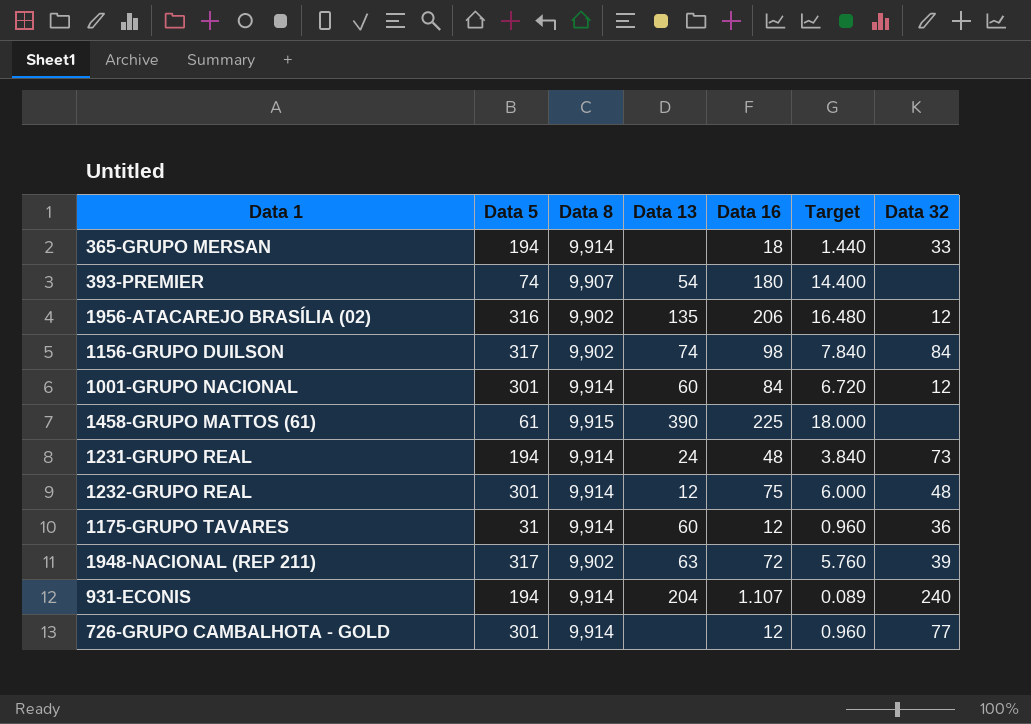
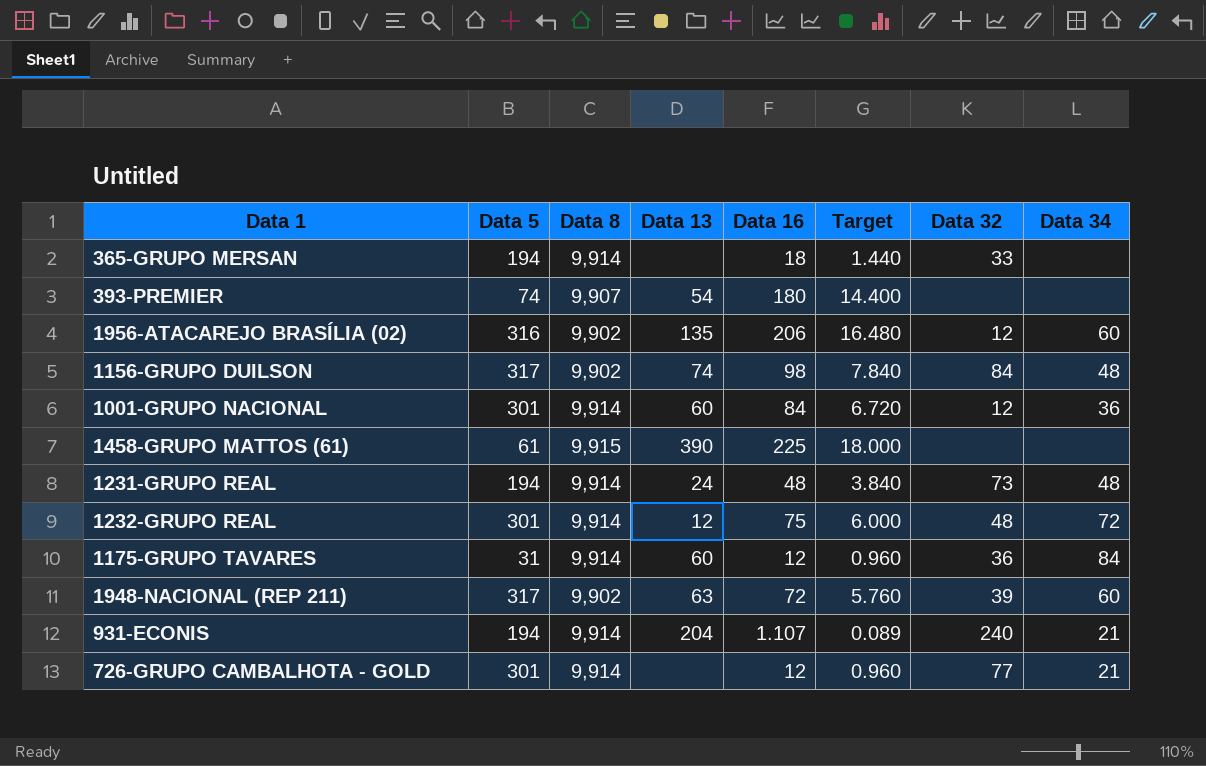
column Data 34 | position: none -> 8

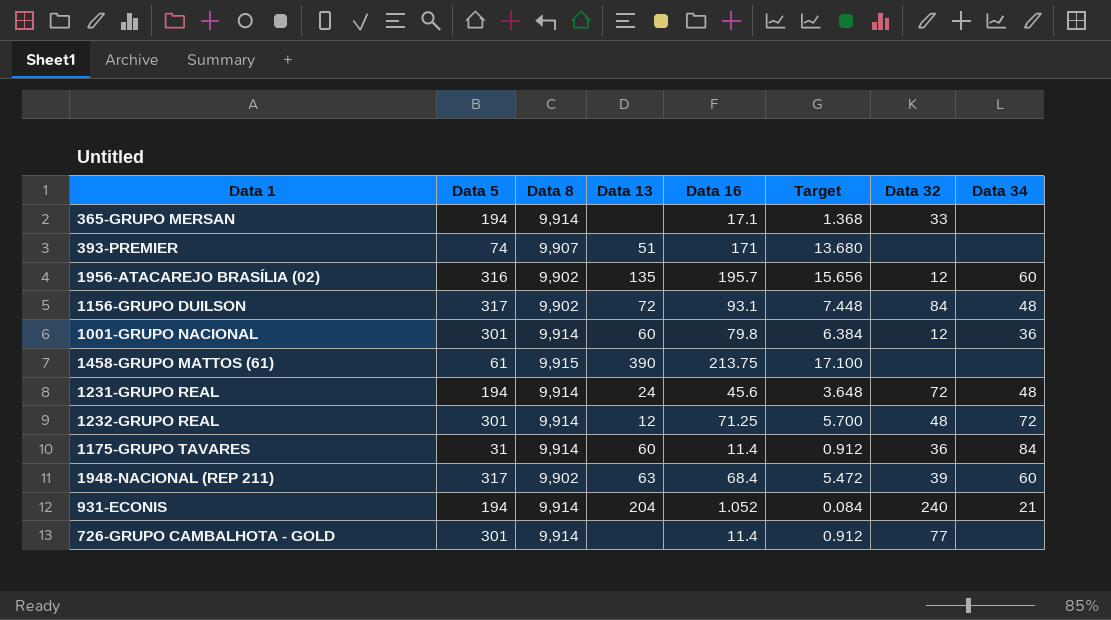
365-GRUPO MERSAN | Data 16: 18 -> 17.1
365-GRUPO MERSAN | Target: 1.440 -> 1.368
393-PREMIER | Data 13: 54 -> 51
393-PREMIER | Data 16: 180 -> 171
393-PREMIER | Target: 14.400 -> 13.680
1956-ATACAREJO BRASÍLIA (02) | Data 16: 206 -> 195.7
1956-ATACAREJO BRASÍLIA (02) | Target: 16.480 -> 15.656
1156-GRUPO DUILSON | Data 13: 74 -> 72
1156-GRUPO DUILSON | Data 16: 98 -> 93.1
1156-GRUPO DUILSON | Target: 7.840 -> 7.448
1001-GRUPO NACIONAL | Data 16: 84 -> 79.8
1001-GRUPO NACIONAL | Target: 6.720 -> 6.384
1458-GRUPO MATTOS (61) | Data 16: 225 -> 213.75
1458-GRUPO MATTOS (61) | Target: 18.000 -> 17.100
1231-GRUPO REAL | Data 16: 48 -> 45.6
1231-GRUPO REAL | Target: 3.840 -> 3.648
1231-GRUPO REAL | Data 32: 73 -> 72
1232-GRUPO REAL | Data 16: 75 -> 71.25
1232-GRUPO REAL | Target: 6.000 -> 5.700
1175-GRUPO TAVARES | Data 16: 12 -> 11.4
1175-GRUPO TAVARES | Target: 0.960 -> 0.912
1948-NACIONAL (REP 211) | Data 16: 72 -> 68.4
1948-NACIONAL (REP 211) | Target: 5.760 -> 5.472
931-ECONIS | Data 16: 1.107 -> 1.052
931-ECONIS | Target: 0.089 -> 0.084
726-GRUPO CAMBALHOTA - GOLD | Data 16: 12 -> 11.4
726-GRUPO CAMBALHOTA - GOLD | Target: 0.960 -> 0.912
726-GRUPO CAMBALHOTA - GOLD | Data 34: 21 -> none

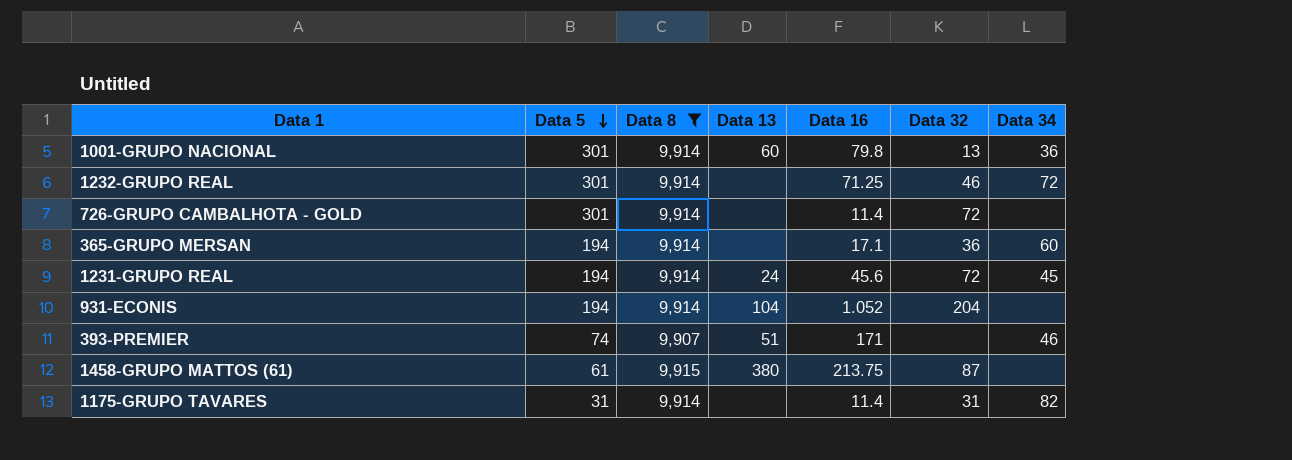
filter: none -> Data 8 != 9,902
row order: none -> Data 5 descending
column Target | formula: [Data 16] * 0.08 -> none
1001-GRUPO NACIONAL | Data 32: 12 -> 13
1232-GRUPO REAL | Data 13: 12 -> none
1232-GRUPO REAL | Data 32: 48 -> 46
726-GRUPO CAMBALHOTA - GOLD | Data 32: 77 -> 72
365-GRUPO MERSAN | Data 32: 33 -> 36
365-GRUPO MERSAN | Data 34: none -> 60
1231-GRUPO REAL | Data 34: 48 -> 45
931-ECONIS | Data 13: 204 -> 104
931-ECONIS | Data 32: 240 -> 204
931-ECONIS | Data 34: 21 -> none
393-PREMIER | Data 34: none -> 46
1458-GRUPO MATTOS (61) | Data 13: 390 -> 380
1458-GRUPO MATTOS (61) | Data 32: none -> 87
1175-GRUPO TAVARES | Data 13: 60 -> none
1175-GRUPO TAVARES | Data 32: 36 -> 31
1175-GRUPO TAVARES | Data 34: 84 -> 82

